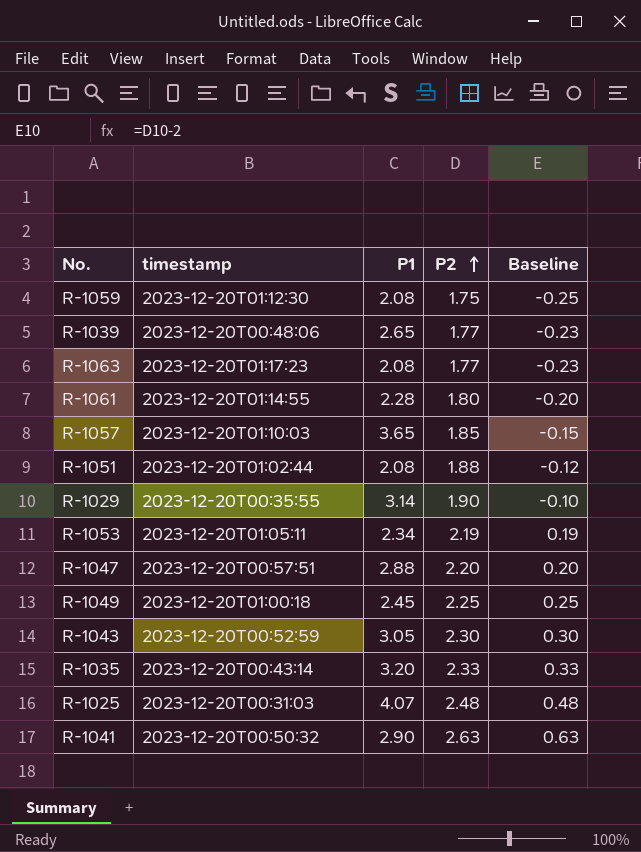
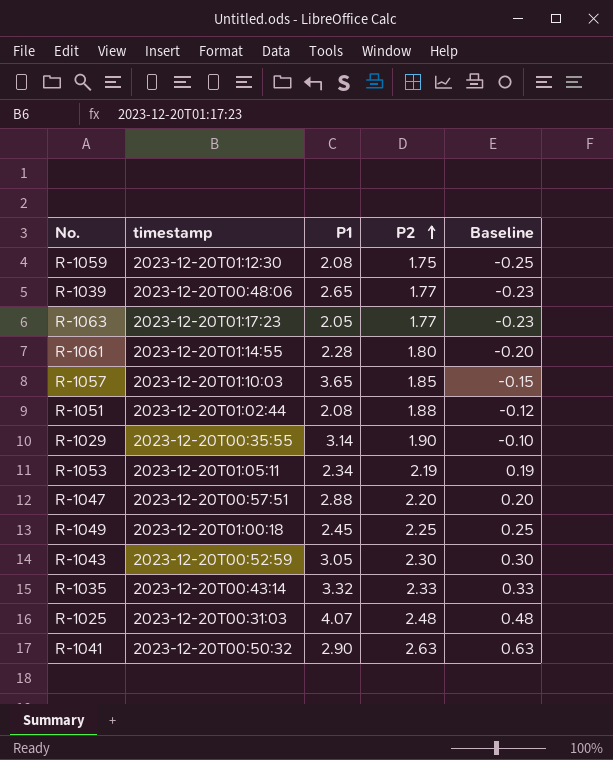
R-1063 | P1: 2.08 -> 2.05
R-1035 | P1: 3.20 -> 3.32

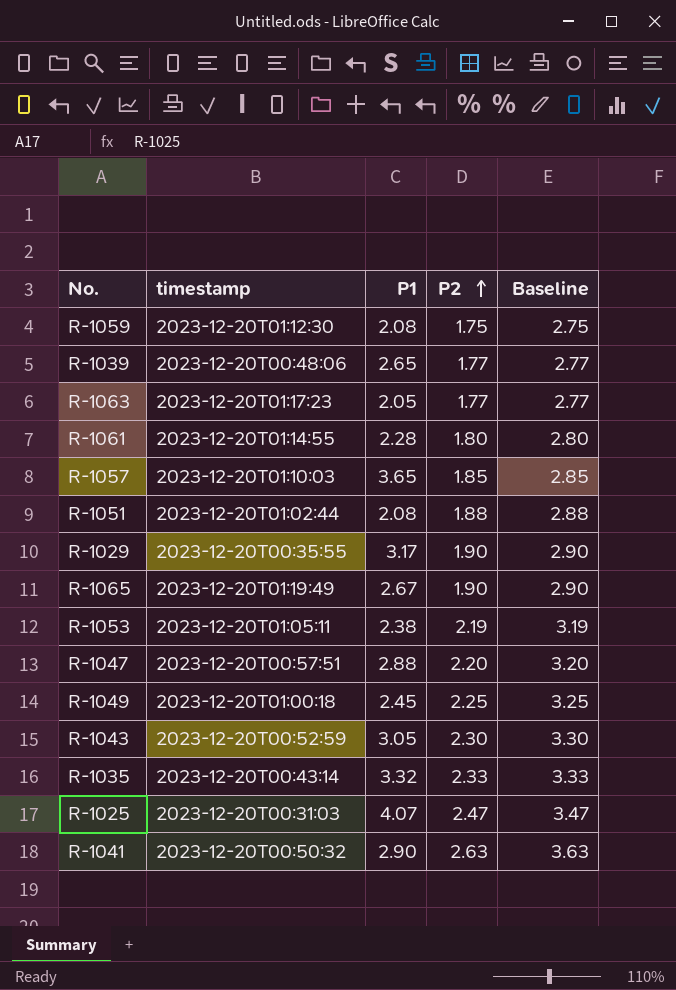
column Baseline | formula: [P2] - 2 -> [P2] + 1
R-1029 | P1: 3.14 -> 3.17
row R-1065: none -> 2023-12-20T01:19:49 | 2.67 | 1.90 | 2.90
R-1053 | P1: 2.34 -> 2.38
R-1025 | P2: 2.48 -> 2.47

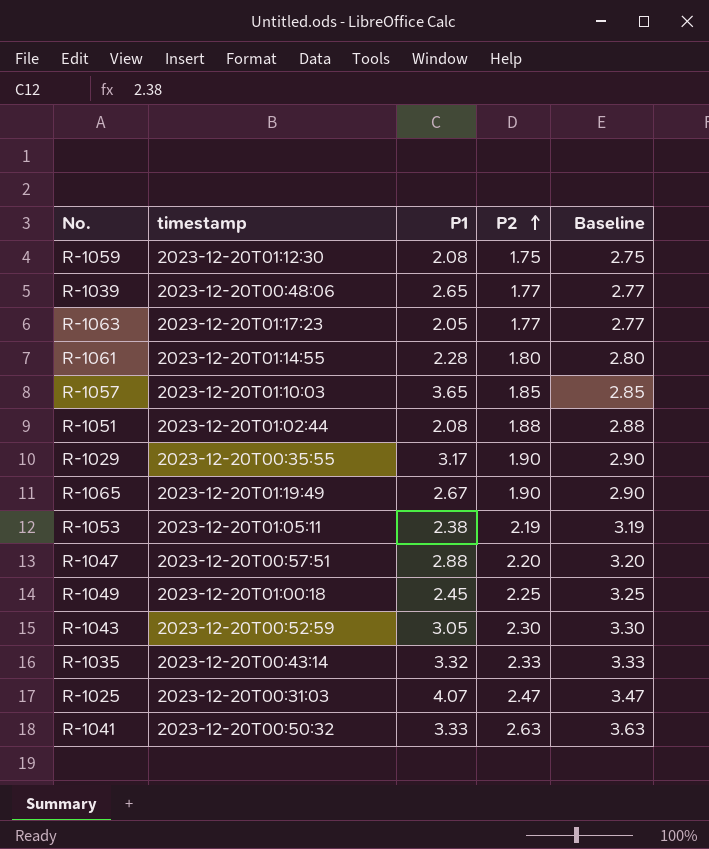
R-1041 | P1: 2.90 -> 3.33

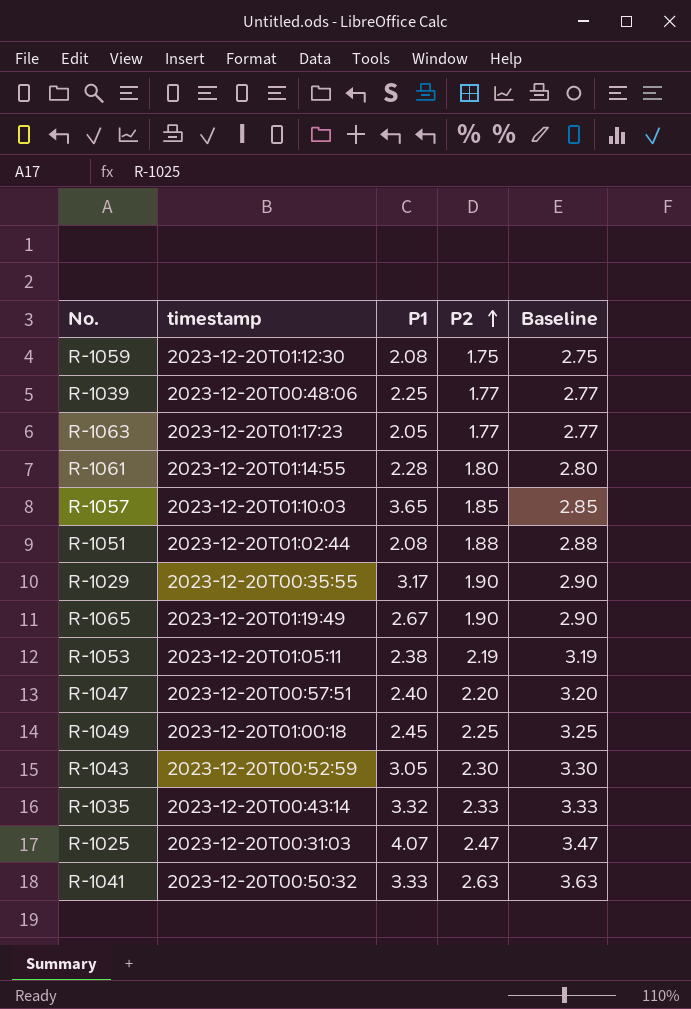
R-1039 | P1: 2.65 -> 2.25
R-1047 | P1: 2.88 -> 2.40

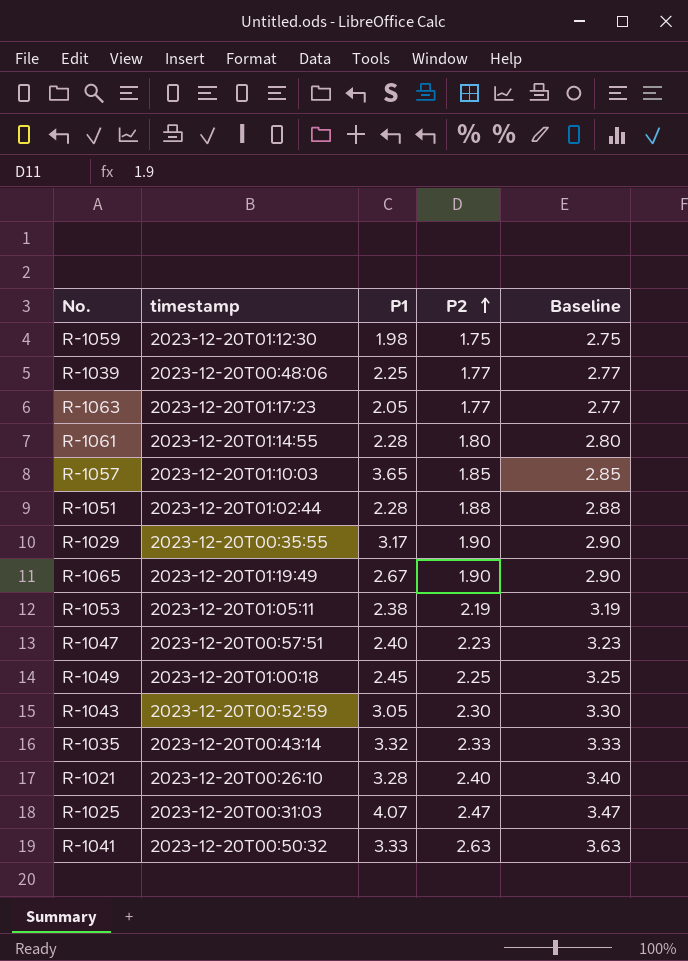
R-1059 | P1: 2.08 -> 1.98
R-1051 | P1: 2.08 -> 2.28
R-1047 | P2: 2.20 -> 2.23
R-1047 | Baseline: 3.20 -> 3.23
row R-1021: none -> 2023-12-20T00:26:10 | 3.28 | 2.40 | 3.40

